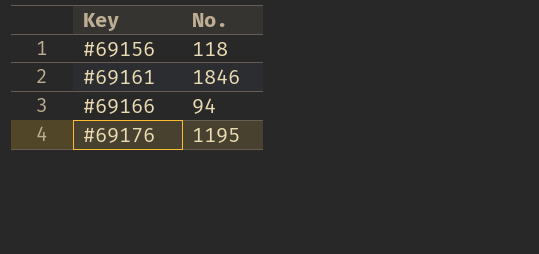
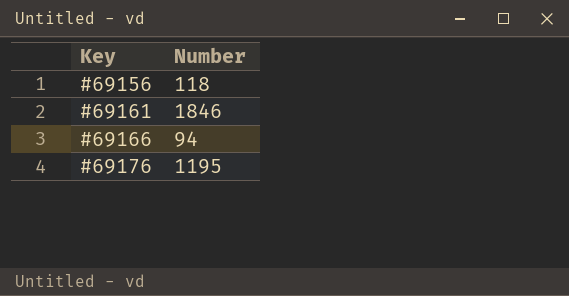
column name: No. -> Number

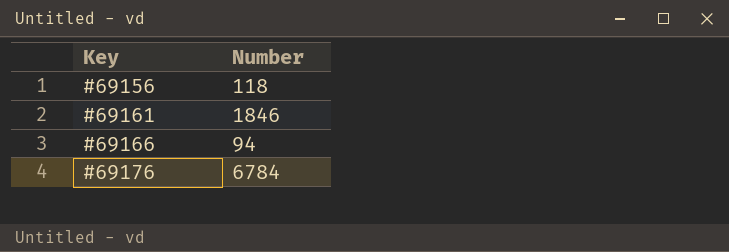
#69176 | Number: 1195 -> 6784

